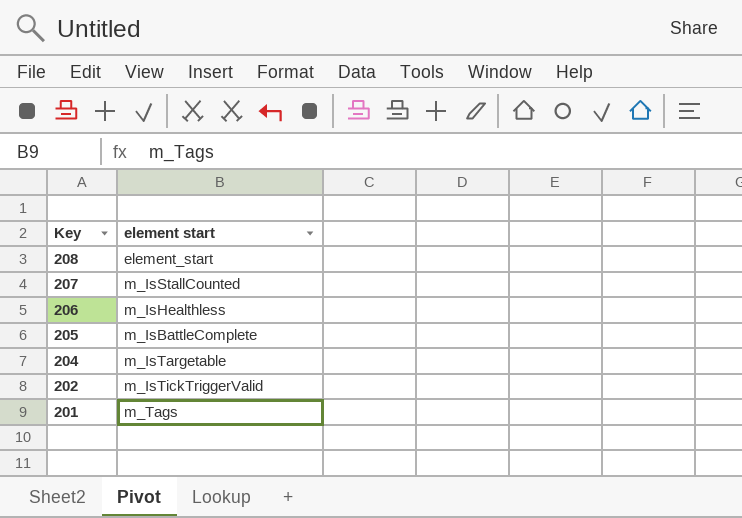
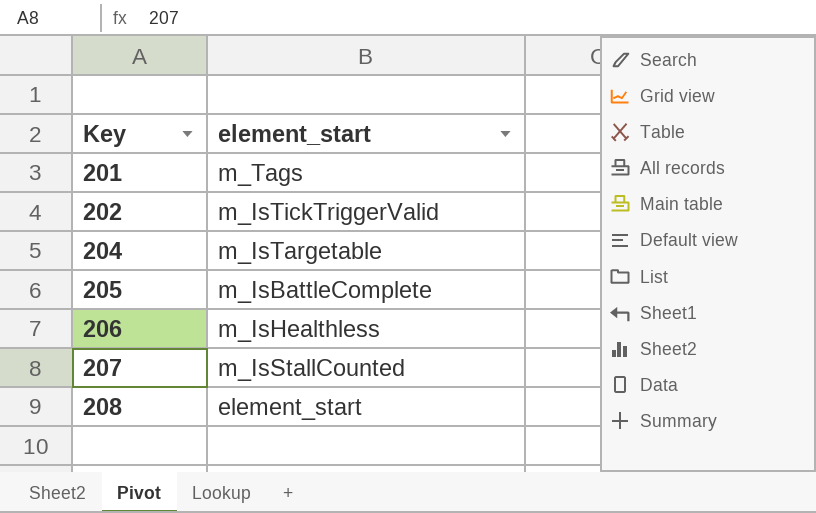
row order: Key descending -> Key ascending
column name: element start -> element_start

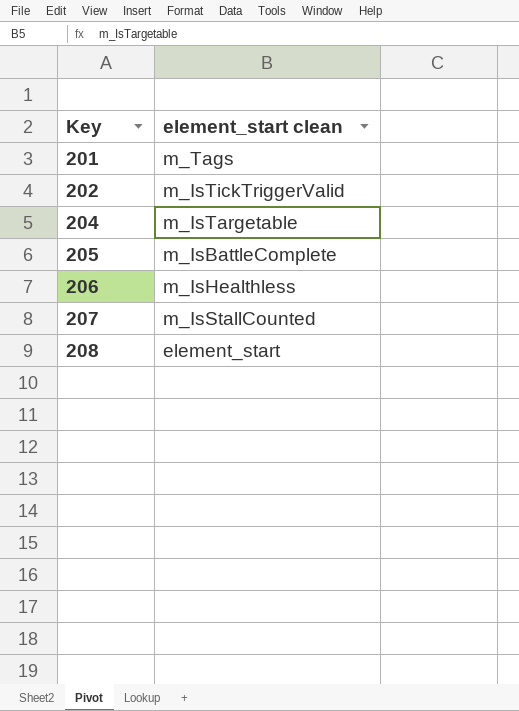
column name: element_start -> element_start clean

